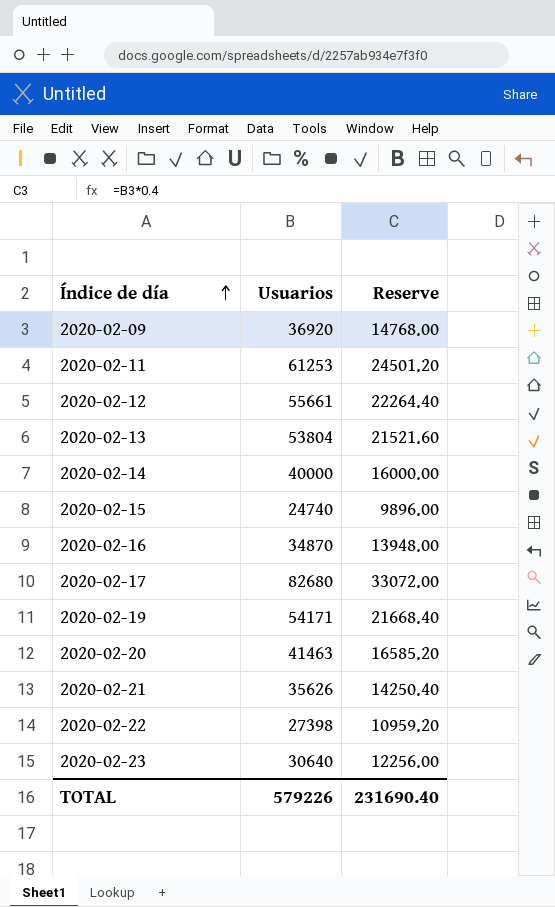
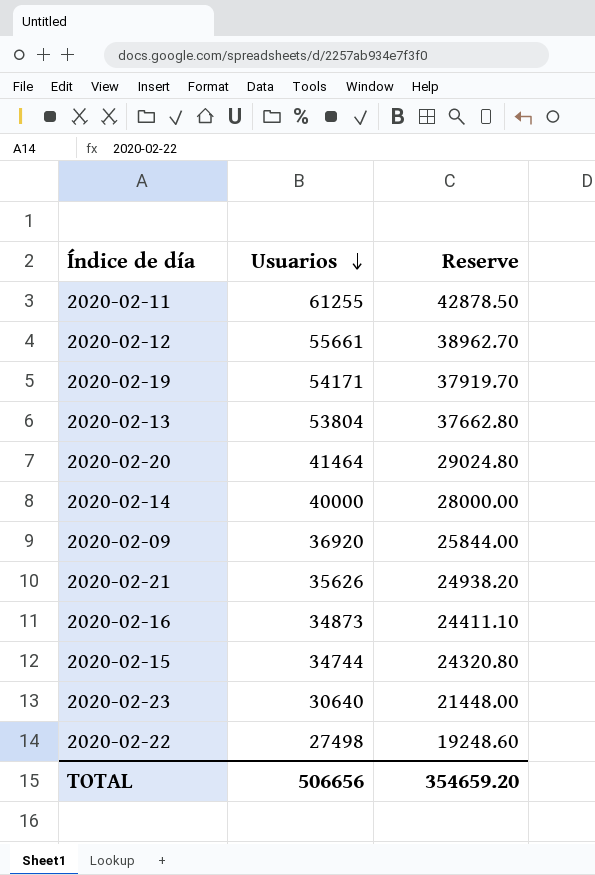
row order: Índice de día ascending -> Usuarios descending
column Reserve | formula: [Usuarios] * 0.4 -> [Usuarios] * 0.7
row 2020-02-17: 82680 | 33072.00 -> none
2020-02-11 | Usuarios: 61253 -> 61255
2020-02-20 | Usuarios: 41463 -> 41464
2020-02-16 | Usuarios: 34870 -> 34873
2020-02-15 | Usuarios: 24740 -> 34744
2020-02-22 | Usuarios: 27398 -> 27498
TOTAL | Usuarios: 579226 -> 506656
TOTAL | Reserve: 231690.40 -> 354659.20

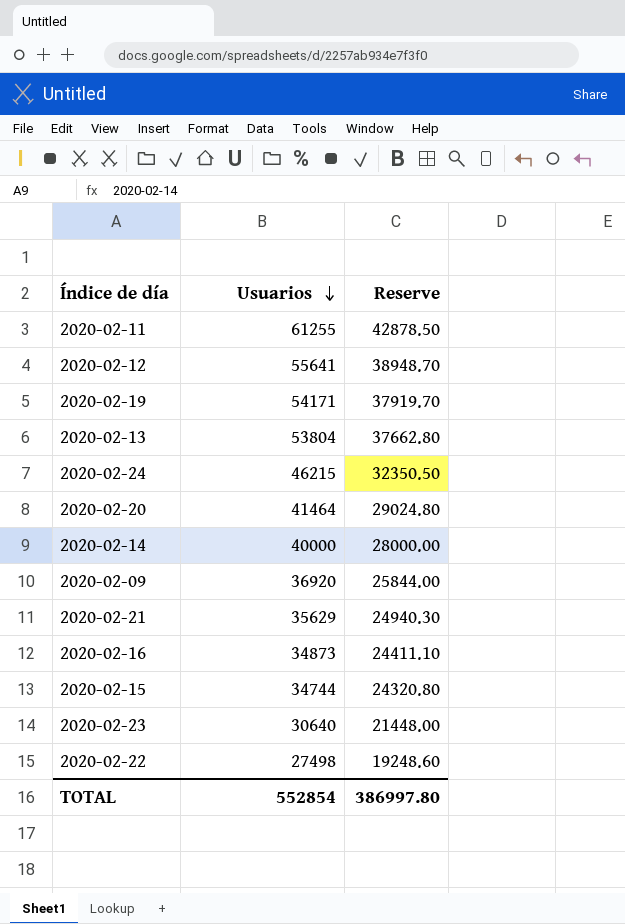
2020-02-12 | Usuarios: 55661 -> 55641
2020-02-12 | Reserve: 38962.70 -> 38948.70
row 2020-02-24: none -> 46215 | 32350.50
2020-02-21 | Usuarios: 35626 -> 35629
2020-02-21 | Reserve: 24938.20 -> 24940.30
TOTAL | Usuarios: 506656 -> 552854
TOTAL | Reserve: 354659.20 -> 386997.80

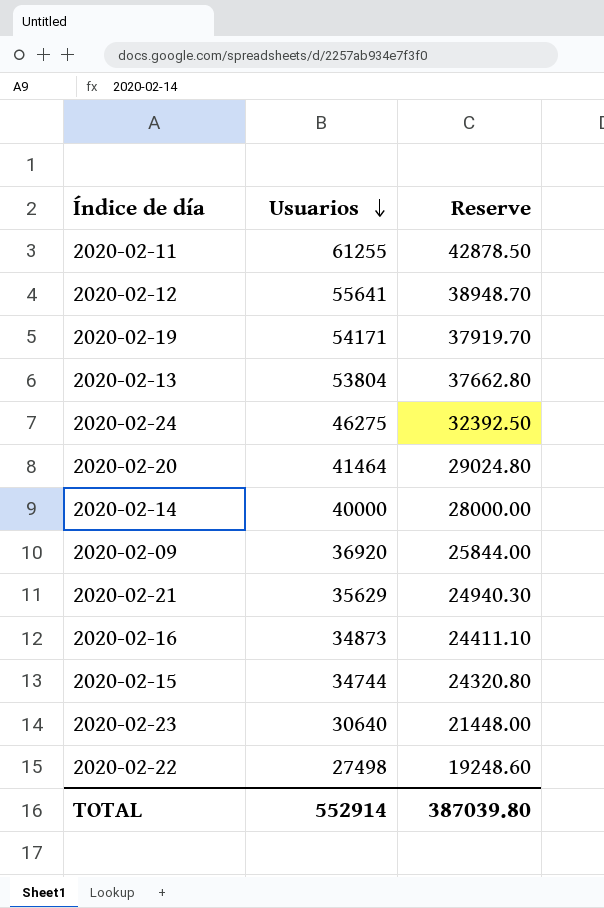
2020-02-24 | Usuarios: 46215 -> 46275
2020-02-24 | Reserve: 32350.50 -> 32392.50
TOTAL | Usuarios: 552854 -> 552914
TOTAL | Reserve: 386997.80 -> 387039.80

